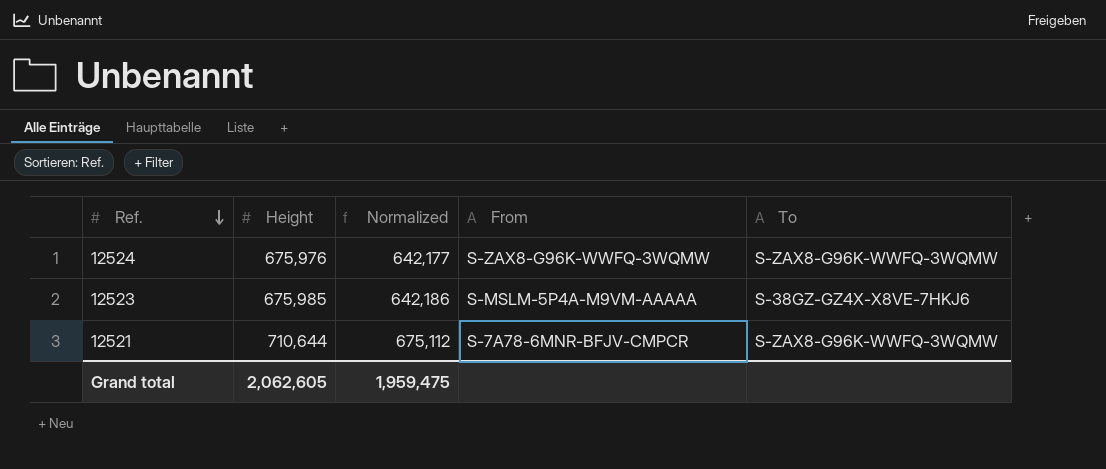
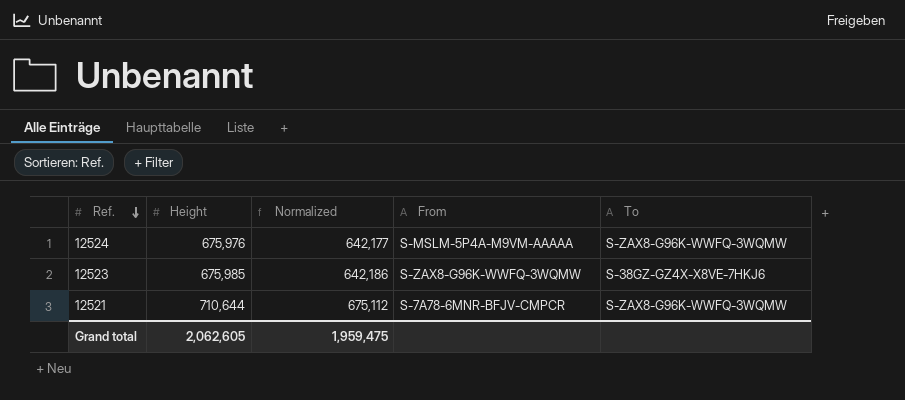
12524 | From: S-ZAX8-G96K-WWFQ-3WQMW -> S-MSLM-5P4A-M9VM-AAAAA
12523 | From: S-MSLM-5P4A-M9VM-AAAAA -> S-ZAX8-G96K-WWFQ-3WQMW

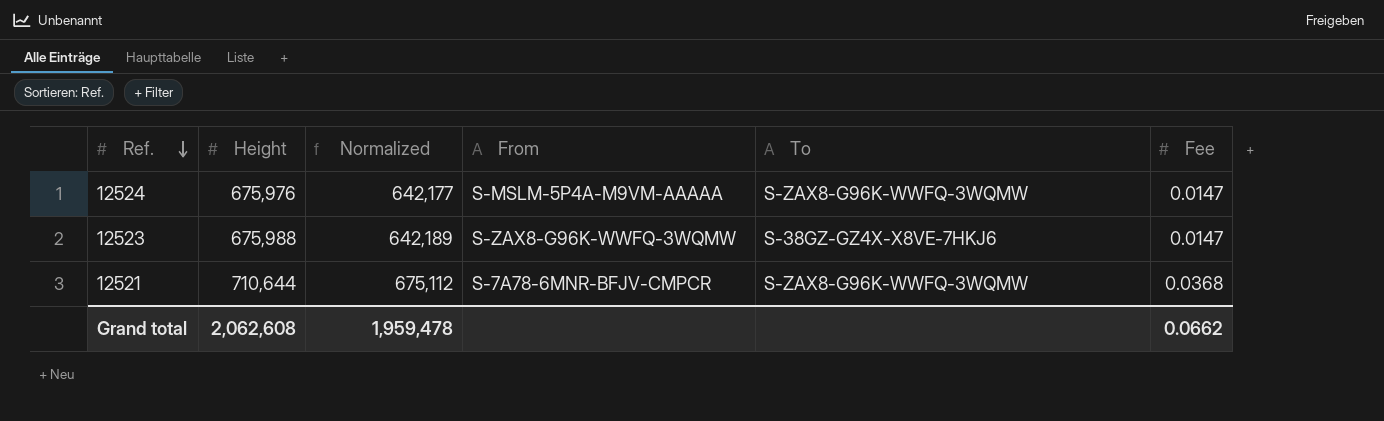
column Fee | position: none -> 6
12523 | Height: 675,985 -> 675,988
12523 | Normalized: 642,186 -> 642,189
Grand total | Height: 2,062,605 -> 2,062,608
Grand total | Normalized: 1,959,475 -> 1,959,478

